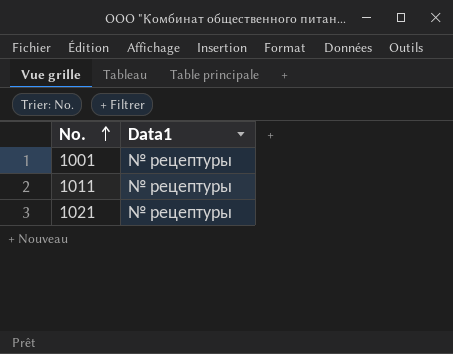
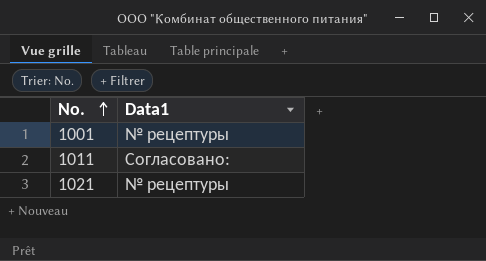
1011 | Data1: № рецептуры -> Согласовано:

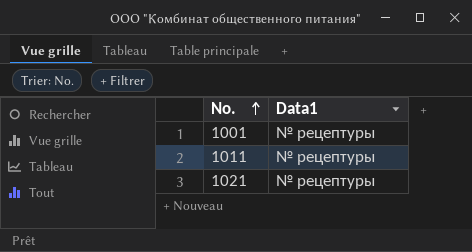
1011 | Data1: Согласовано: -> № рецептуры

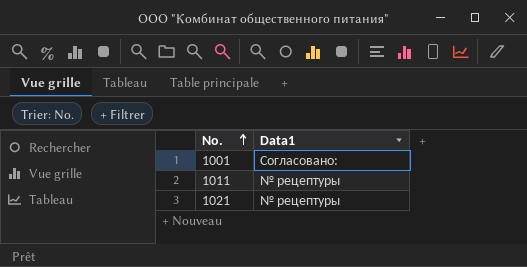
1001 | Data1: № рецептуры -> Согласовано:

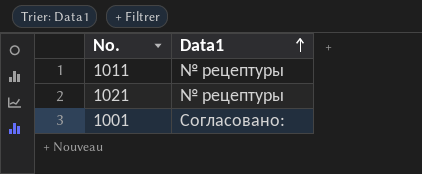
row order: No. ascending -> Data1 ascending

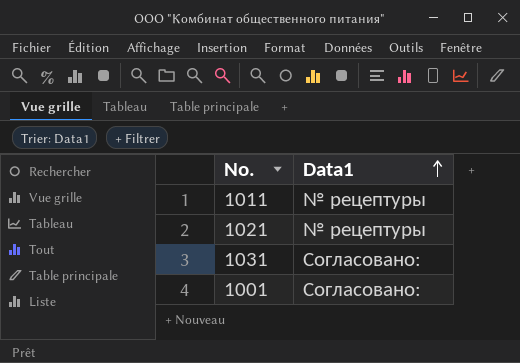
row 1031: none -> Согласовано:

